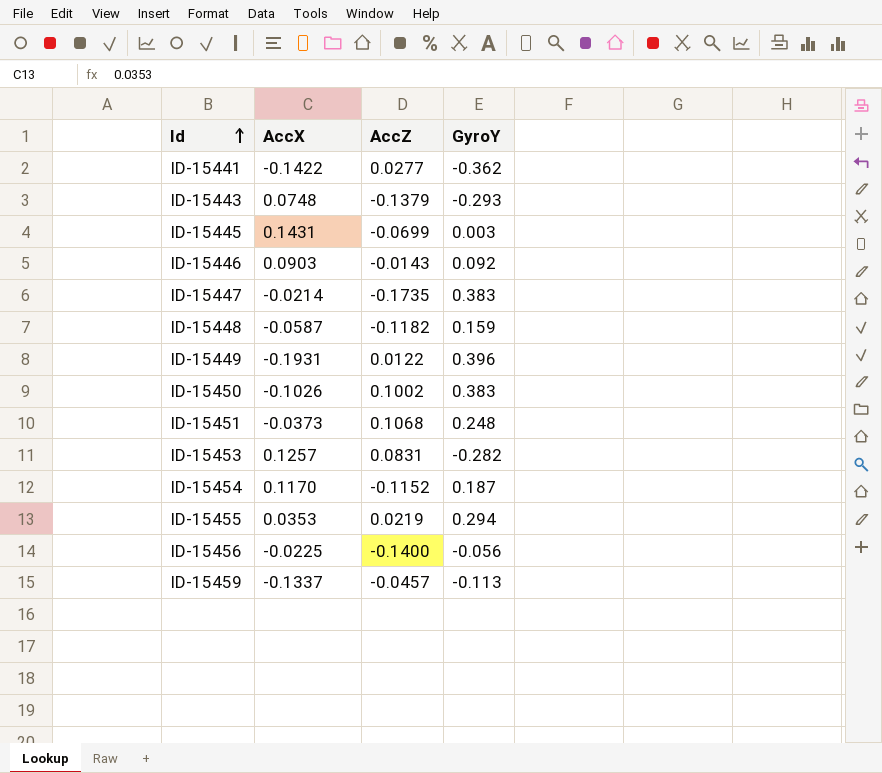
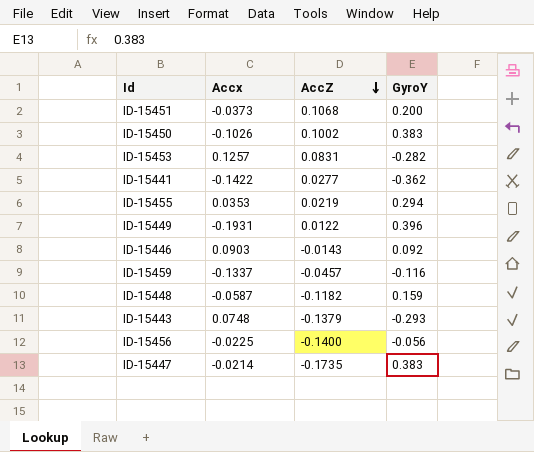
row order: Id ascending -> AccZ descending
column name: AccX -> Accx
row ID-15445: 0.1431 | -0.0699 | 0.003 -> none
row ID-15454: 0.1170 | -0.1152 | 0.187 -> none
ID-15451 | GyroY: 0.248 -> 0.200
ID-15459 | GyroY: -0.113 -> -0.116

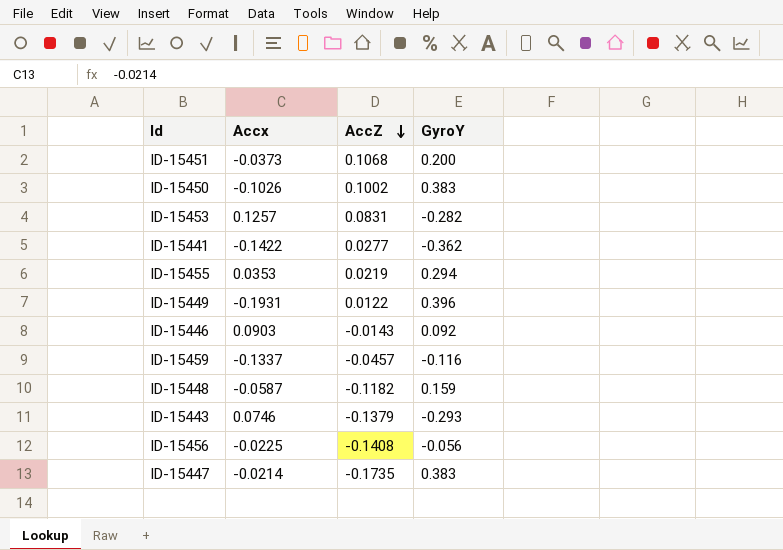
ID-15443 | Accx: 0.0748 -> 0.0746
ID-15456 | AccZ: -0.1400 -> -0.1408

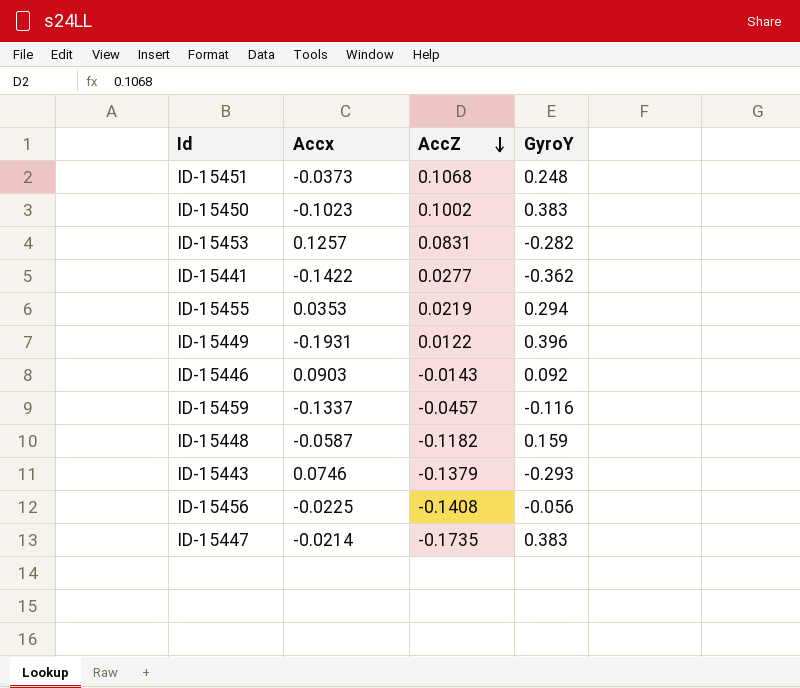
ID-15451 | GyroY: 0.200 -> 0.248
ID-15450 | Accx: -0.1026 -> -0.1023

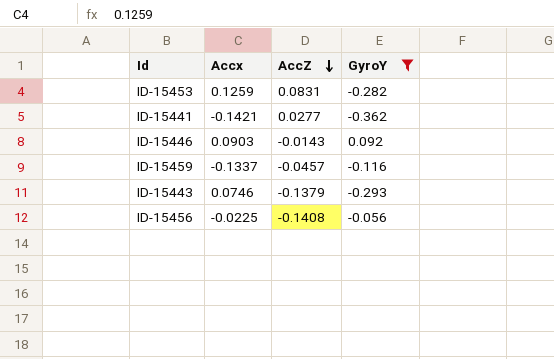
filter: none -> GyroY <= 0.092
ID-15453 | Accx: 0.1257 -> 0.1259
ID-15441 | Accx: -0.1422 -> -0.1421

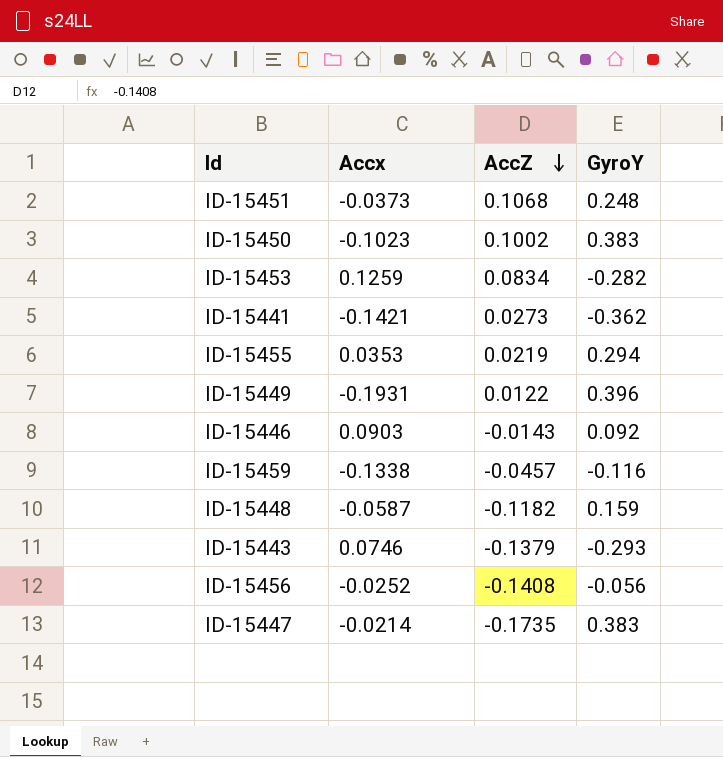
filter: GyroY <= 0.092 -> none
ID-15453 | AccZ: 0.0831 -> 0.0834
ID-15441 | AccZ: 0.0277 -> 0.0273
ID-15459 | Accx: -0.1337 -> -0.1338
ID-15456 | Accx: -0.0225 -> -0.0252

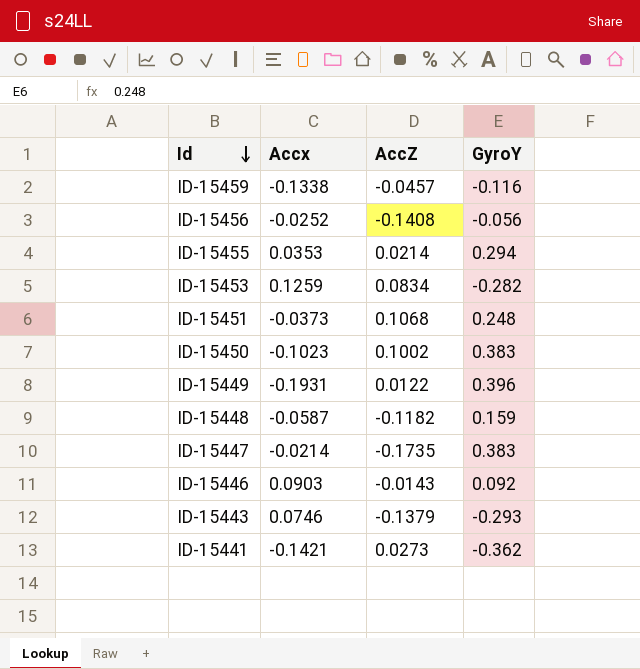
row order: AccZ descending -> Id descending
ID-15455 | AccZ: 0.0219 -> 0.0214

